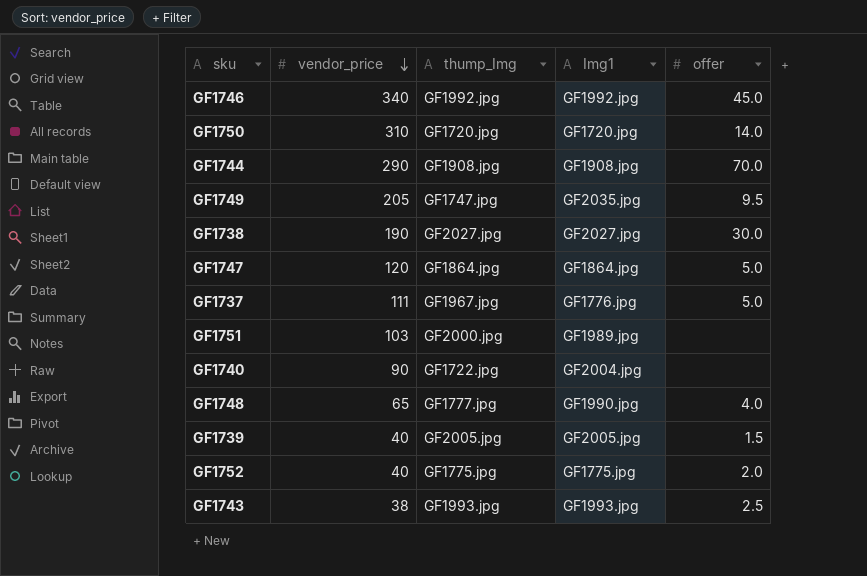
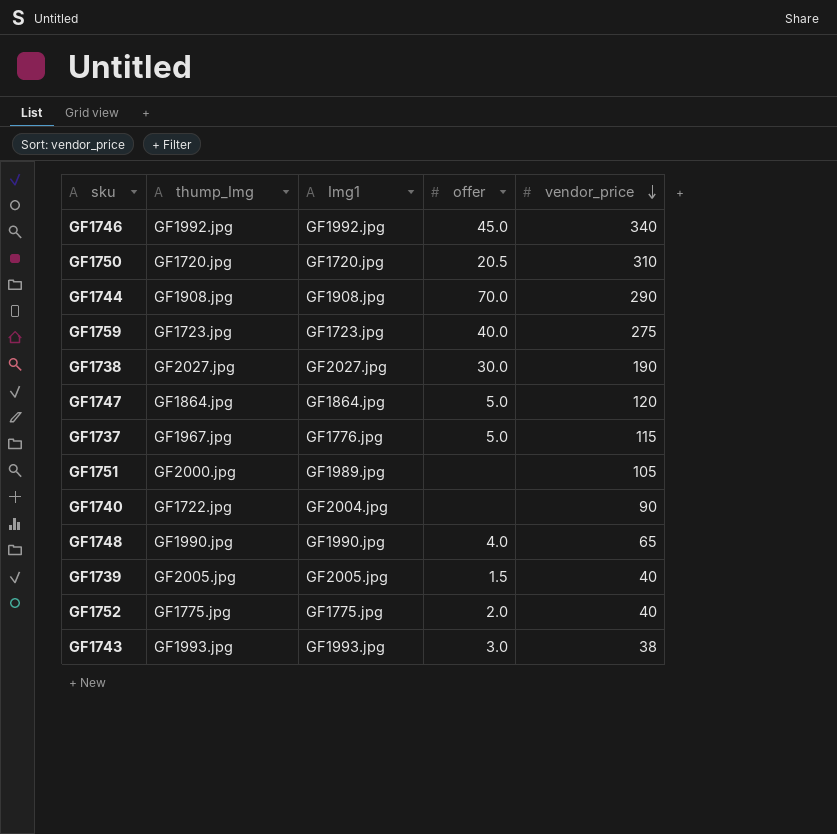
column vendor_price | position: 2 -> 5
row GF1749: 205 | GF1747.jpg | GF2035.jpg | 9.5 -> none
GF1750 | offer: 14.0 -> 20.5
row GF1759: none -> GF1723.jpg | GF1723.jpg | 40.0 | 275
GF1737 | vendor_price: 111 -> 115
GF1751 | vendor_price: 103 -> 105
GF1748 | thump_Img: GF1777.jpg -> GF1990.jpg
GF1743 | offer: 2.5 -> 3.0

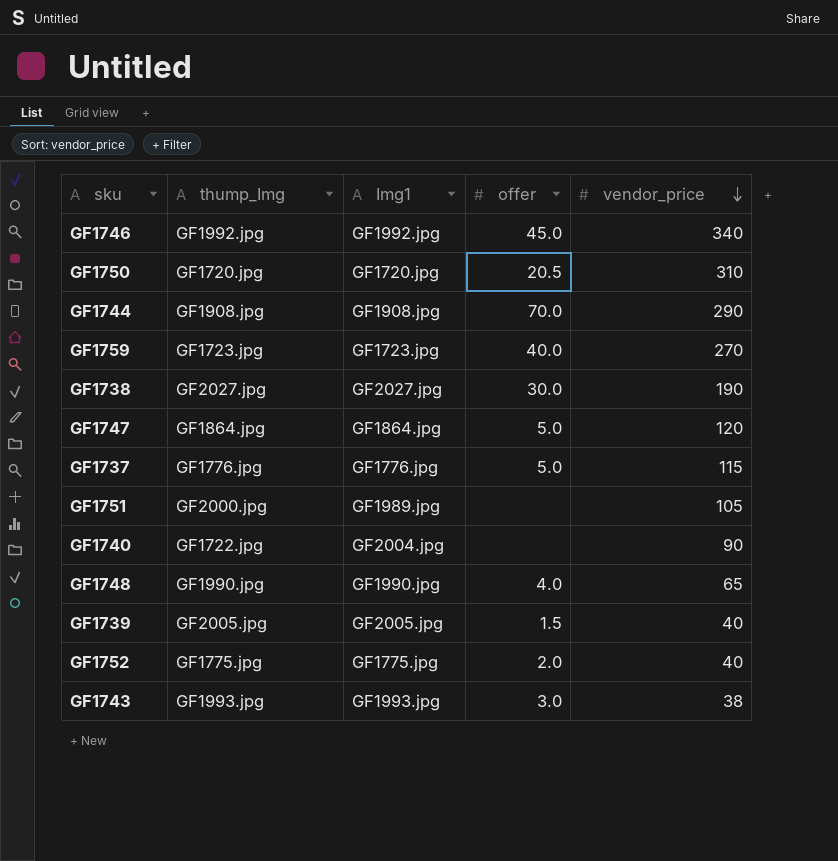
GF1759 | vendor_price: 275 -> 270
GF1737 | thump_Img: GF1967.jpg -> GF1776.jpg

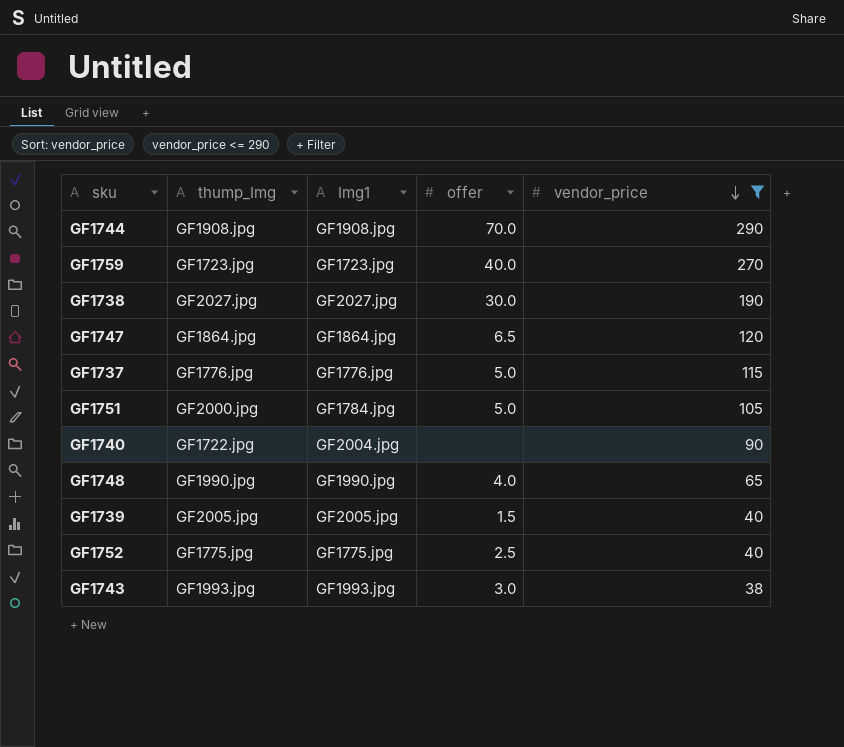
filter: none -> vendor_price <= 290
GF1747 | offer: 5.0 -> 6.5
GF1751 | Img1: GF1989.jpg -> GF1784.jpg
GF1751 | offer: none -> 5.0
GF1752 | offer: 2.0 -> 2.5

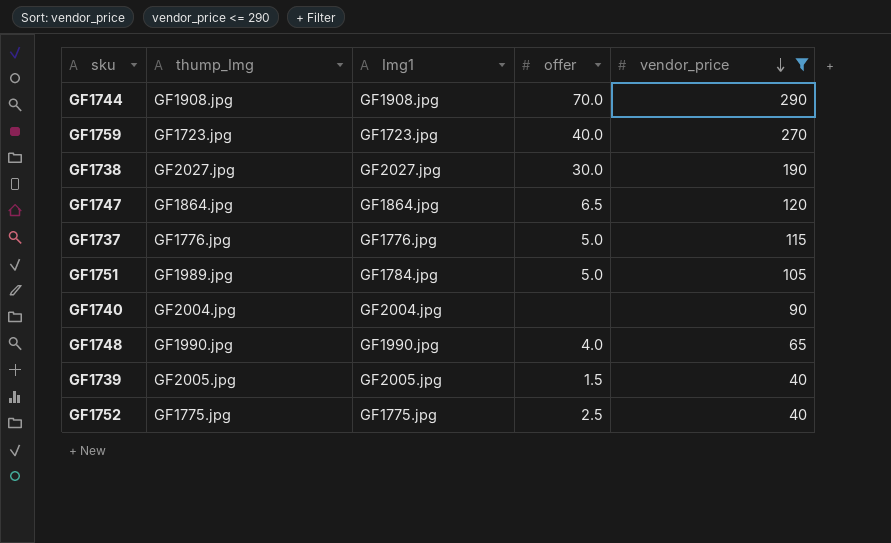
row GF1743: GF1993.jpg | GF1993.jpg | 3.0 | 38 -> none
GF1751 | thump_Img: GF2000.jpg -> GF1989.jpg
GF1740 | thump_Img: GF1722.jpg -> GF2004.jpg

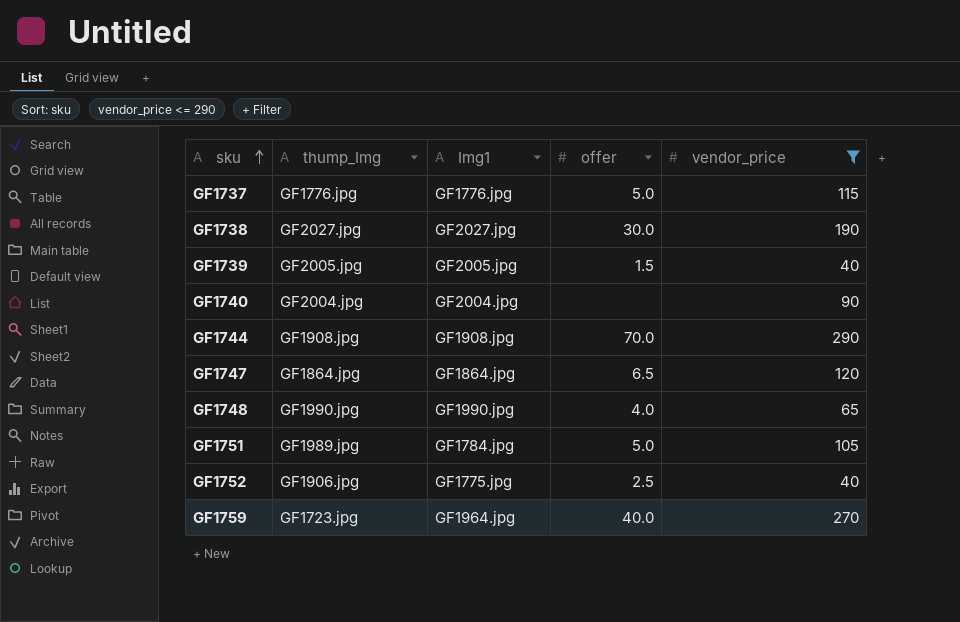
row order: vendor_price descending -> sku ascending
GF1752 | thump_Img: GF1775.jpg -> GF1906.jpg
GF1759 | Img1: GF1723.jpg -> GF1964.jpg

